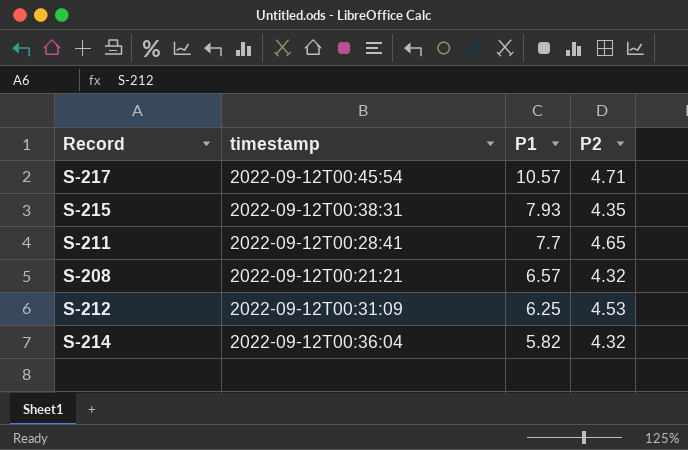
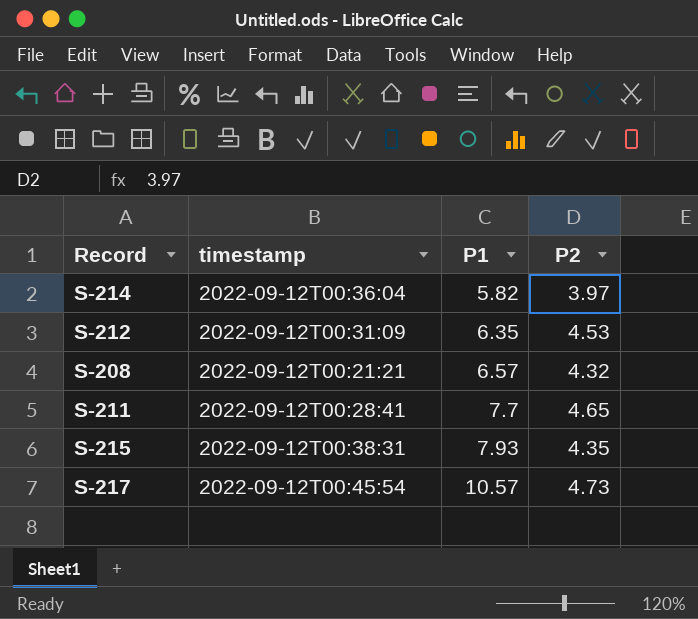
row order: P1 descending -> P1 ascending
S-214 | P2: 4.32 -> 3.97
S-212 | P1: 6.25 -> 6.35
S-217 | P2: 4.71 -> 4.73

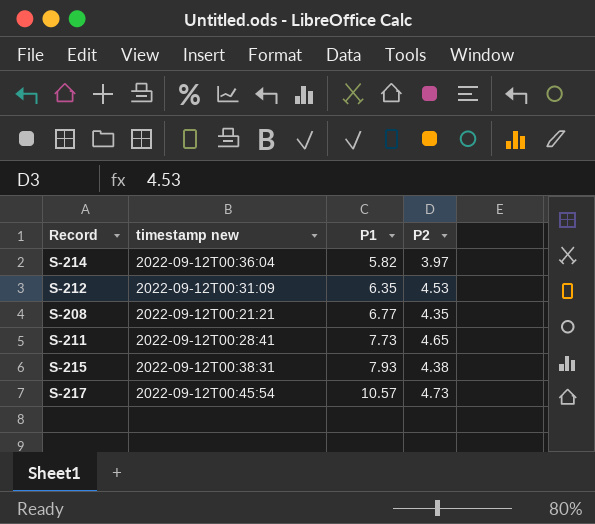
column name: timestamp -> timestamp new
S-208 | P1: 6.57 -> 6.77
S-208 | P2: 4.32 -> 4.35
S-211 | P1: 7.7 -> 7.73
S-215 | P2: 4.35 -> 4.38

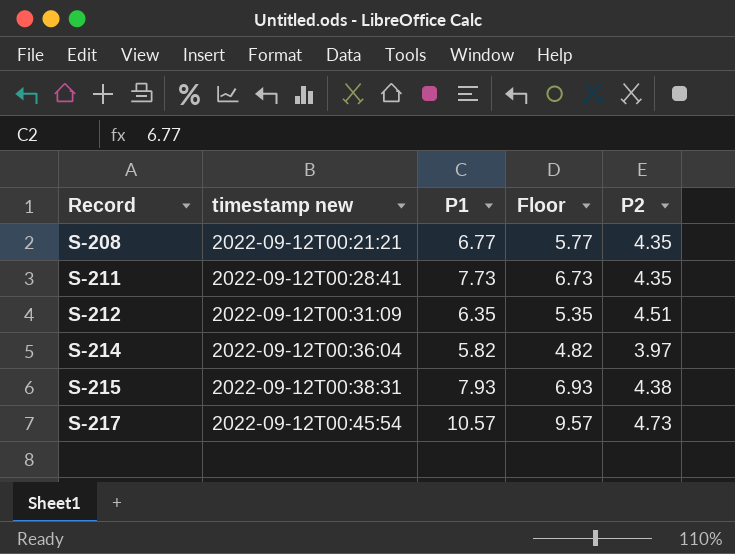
row order: P1 ascending -> Record ascending
column Floor | formula: none -> [P1] - 1
S-211 | P2: 4.65 -> 4.35
S-212 | P2: 4.53 -> 4.51

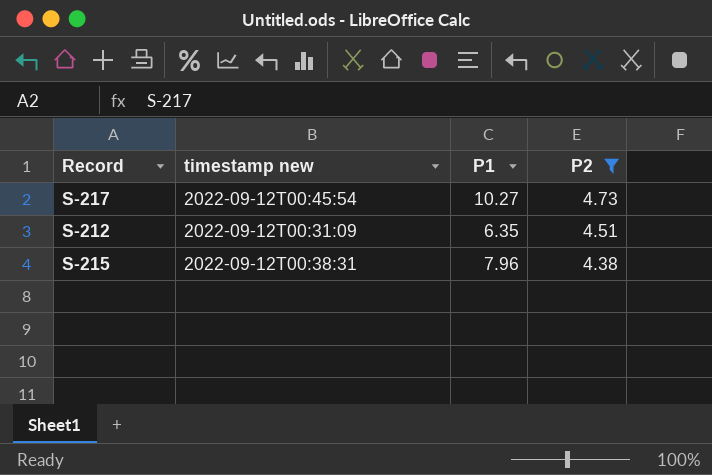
filter: none -> P2 >= 4.38
row order: Record ascending -> P2 descending
column Floor | formula: [P1] - 1 -> none
S-217 | P1: 10.57 -> 10.27
S-215 | P1: 7.93 -> 7.96

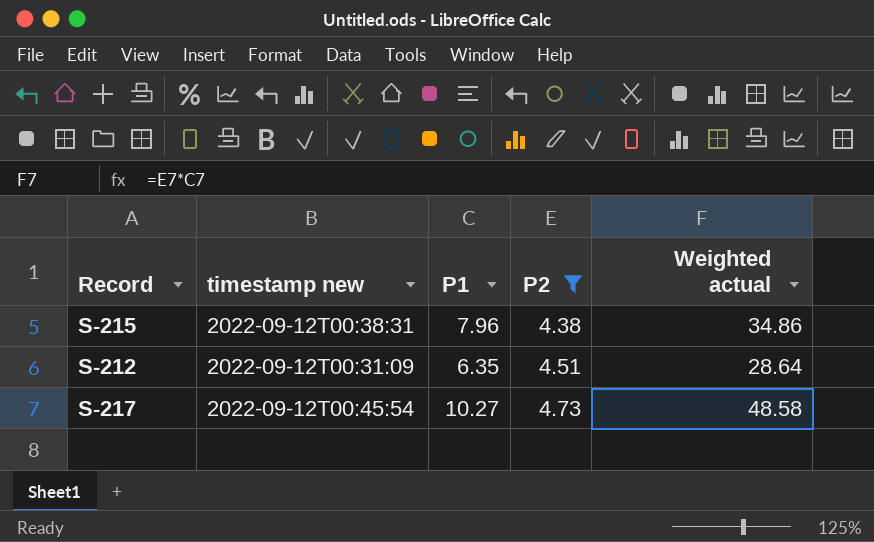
row order: P2 descending -> P2 ascending
column Weighted actual | formula: none -> [P1] * [P2]

